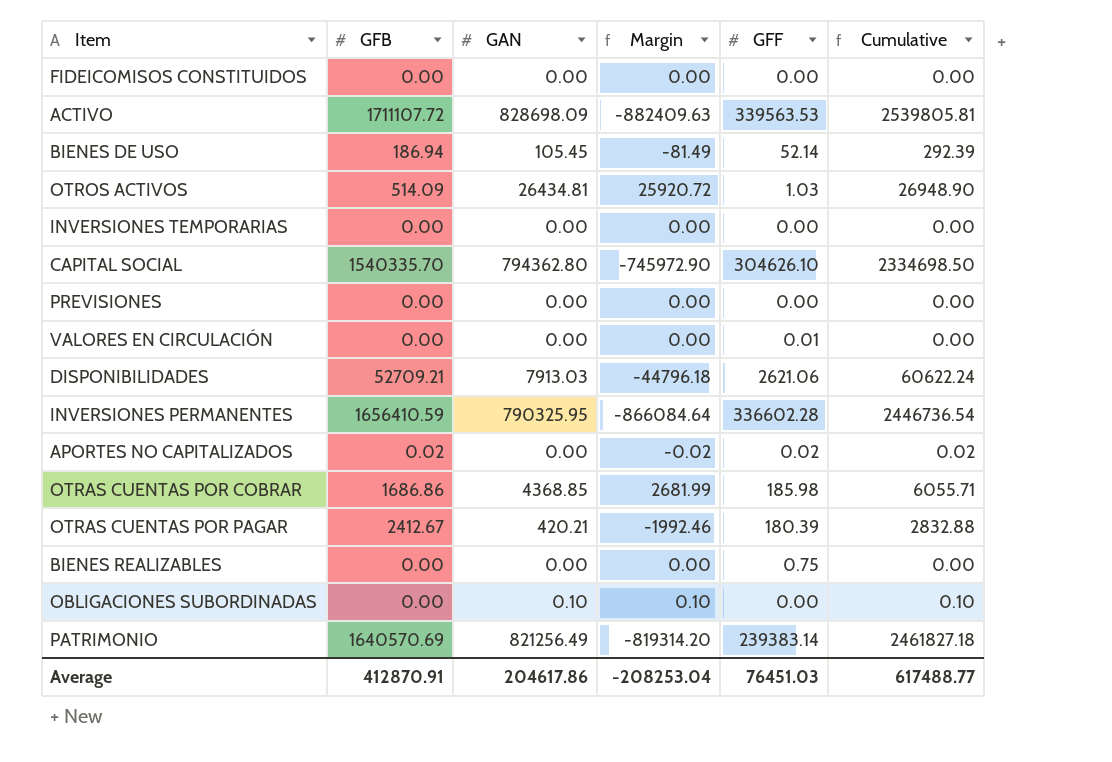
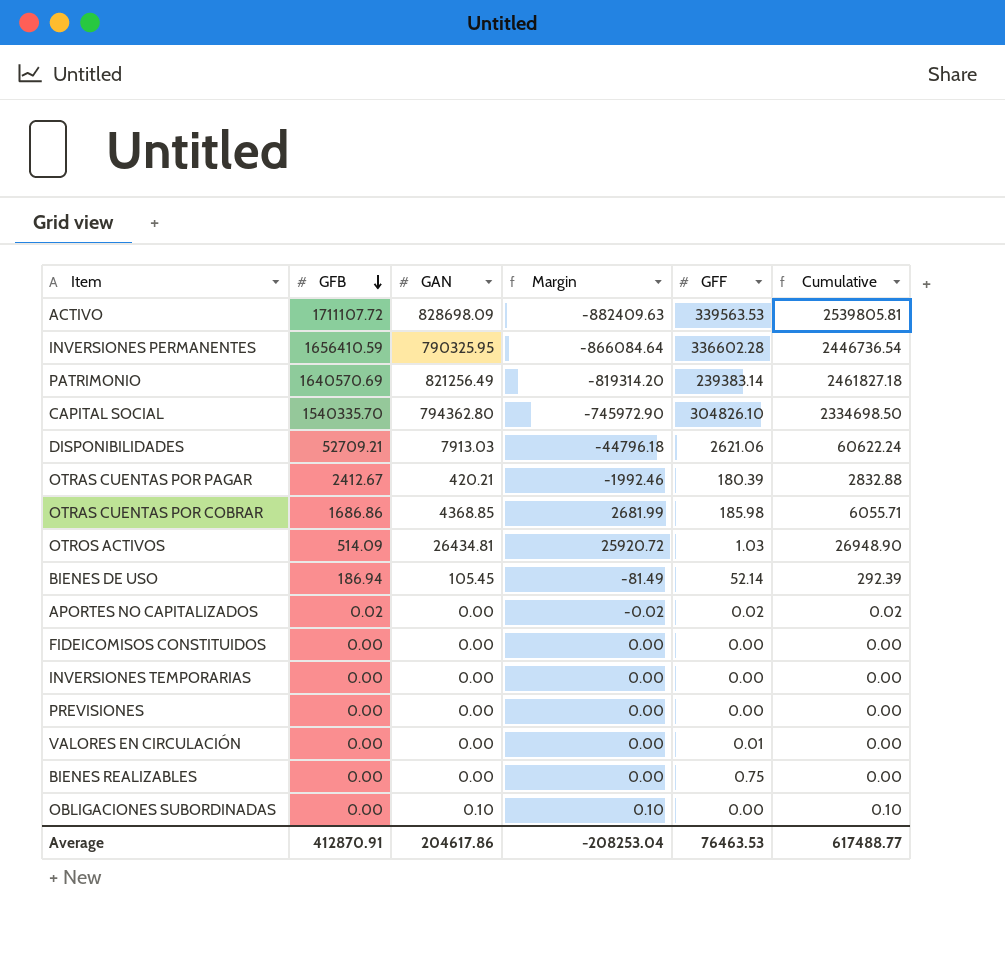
row order: none -> GFB descending
CAPITAL SOCIAL | GFF: 304626.10 -> 304826.10
Average | GFF: 76451.03 -> 76463.53

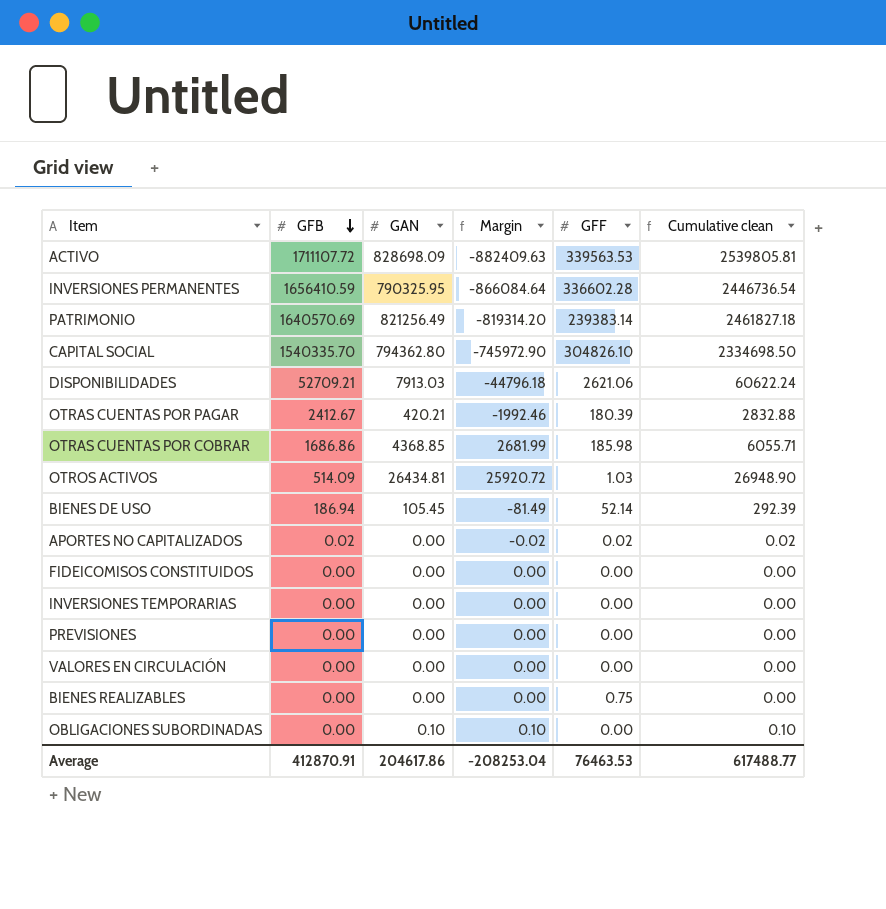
column name: Cumulative -> Cumulative clean
VALORES EN CIRCULACIÓN | GFF: 0.01 -> 0.00

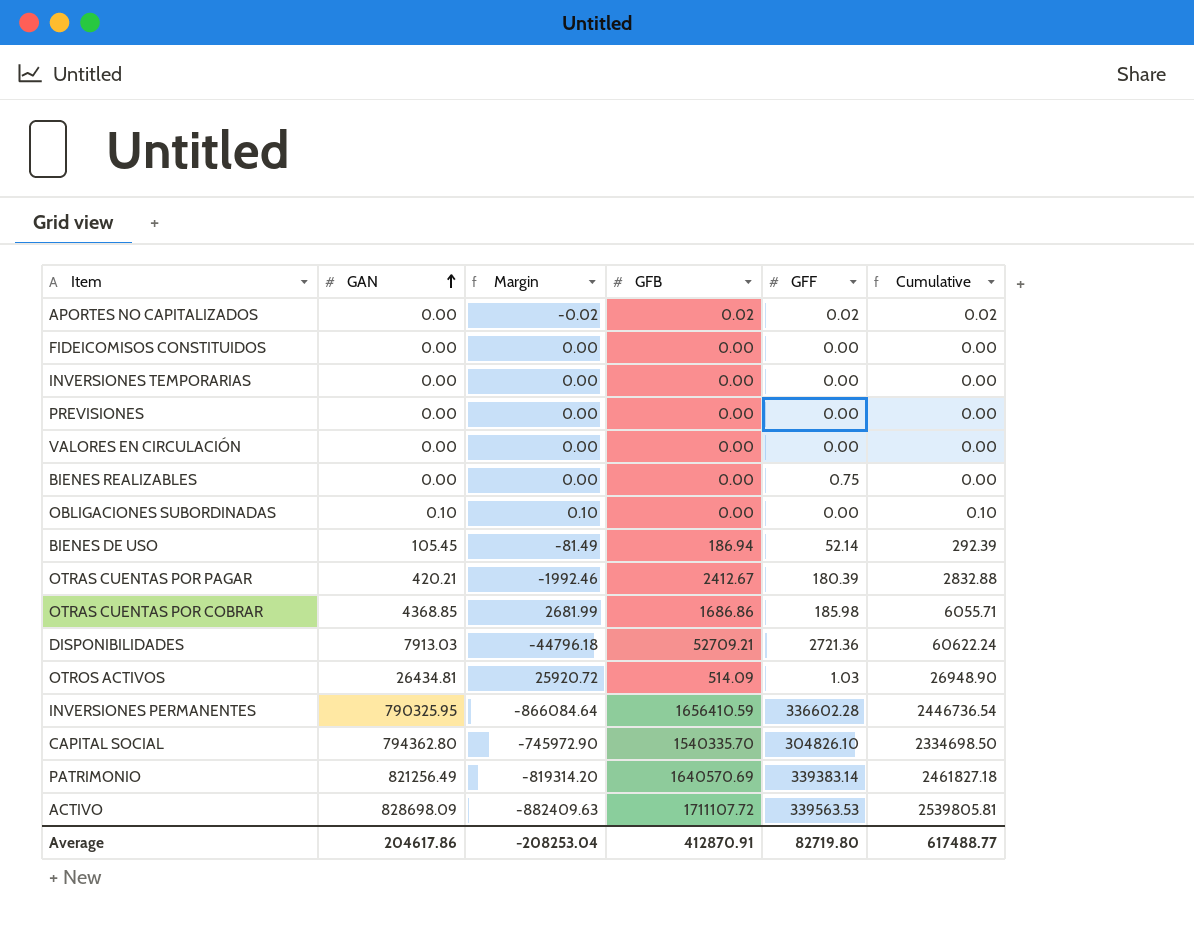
row order: GFB descending -> GAN ascending
column GFB | position: 2 -> 4
column name: Cumulative clean -> Cumulative
DISPONIBILIDADES | GFF: 2621.06 -> 2721.36
PATRIMONIO | GFF: 239383.14 -> 339383.14
Average | GFF: 76463.53 -> 82719.80

